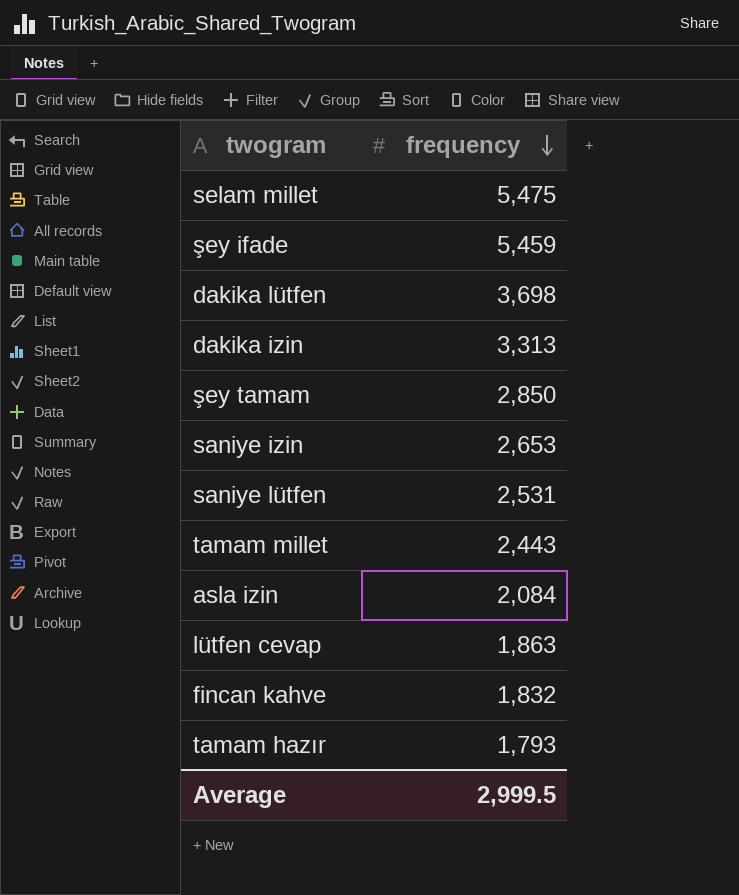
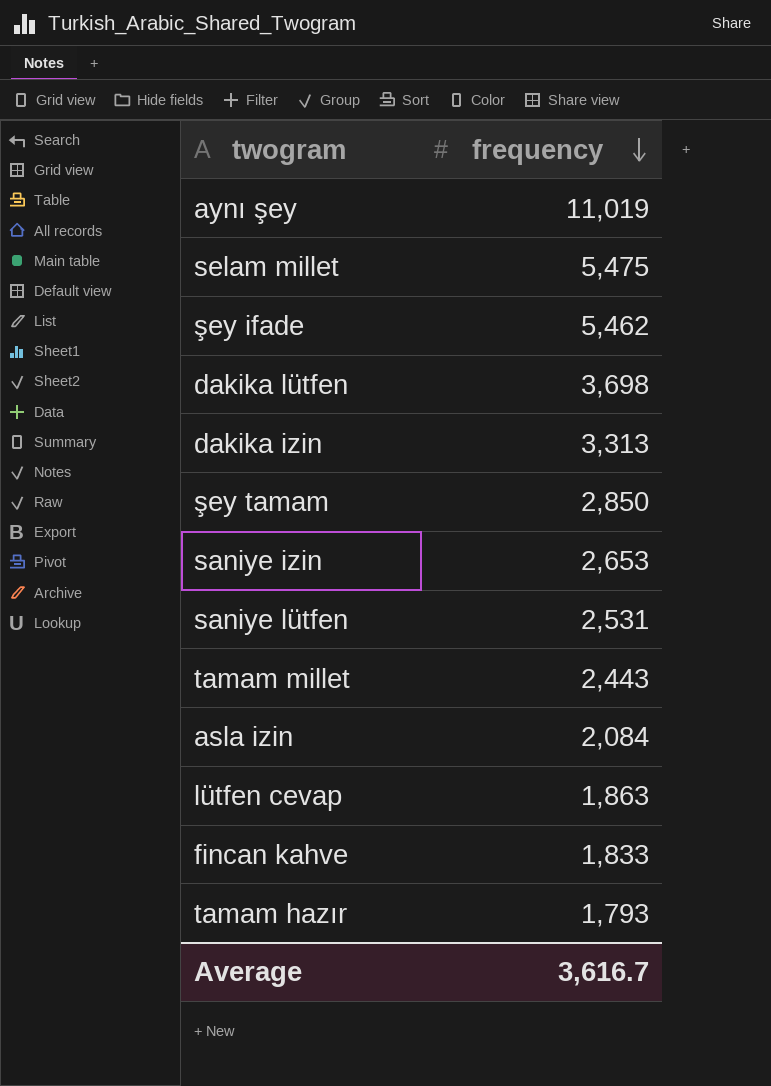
row aynı şey: none -> 11,019
şey ifade | frequency: 5,459 -> 5,462
fincan kahve | frequency: 1,832 -> 1,833
Average | frequency: 2,999.5 -> 3,616.7

